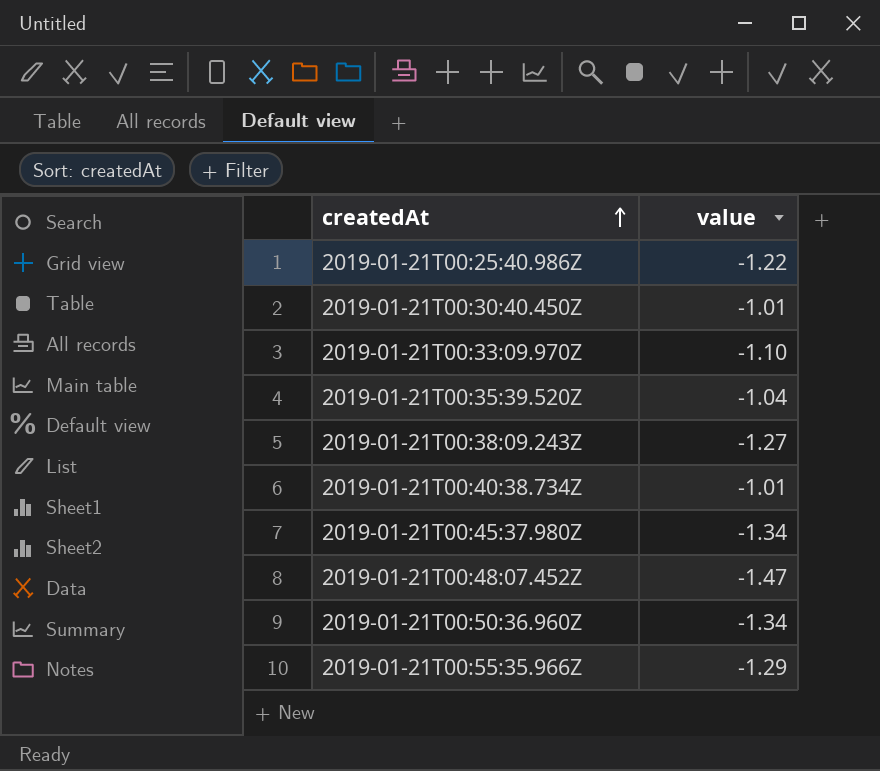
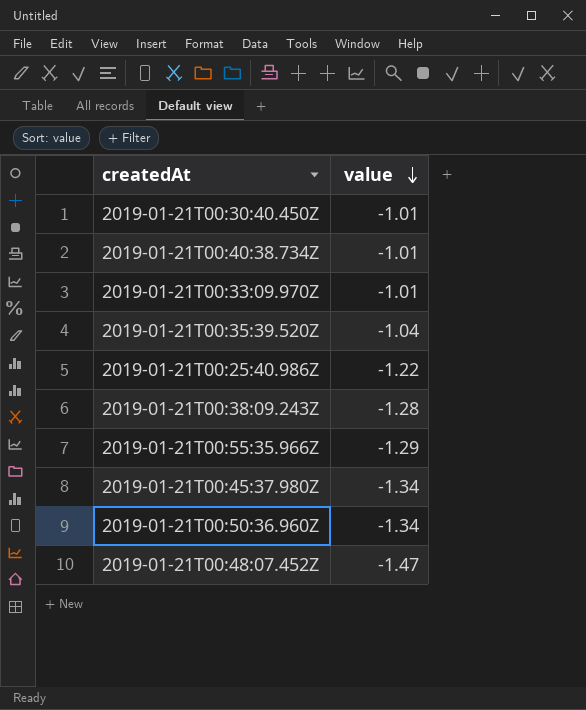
row order: createdAt ascending -> value descending
2019-01-21T00:33:09.970Z | value: -1.10 -> -1.01
2019-01-21T00:38:09.243Z | value: -1.27 -> -1.28

